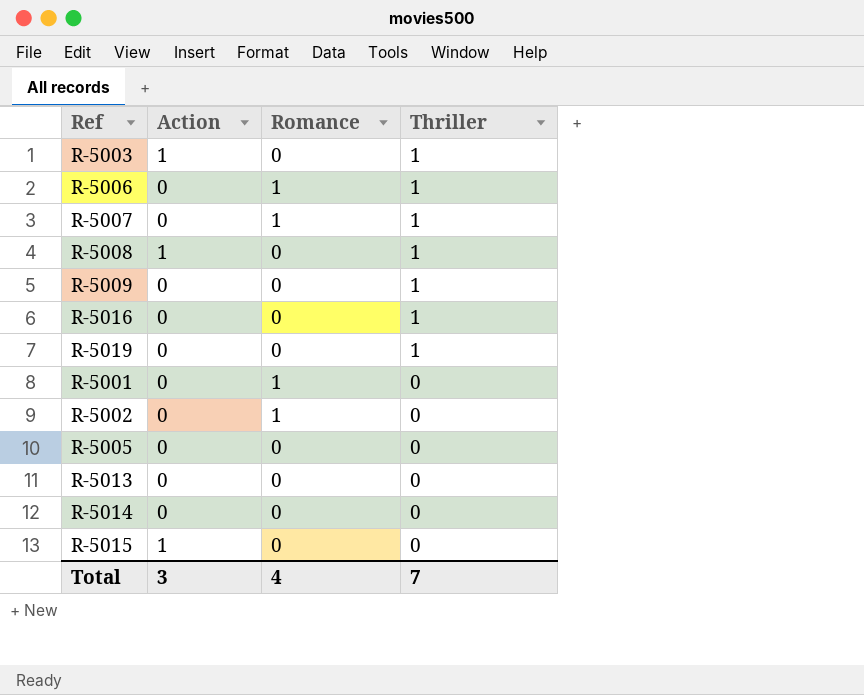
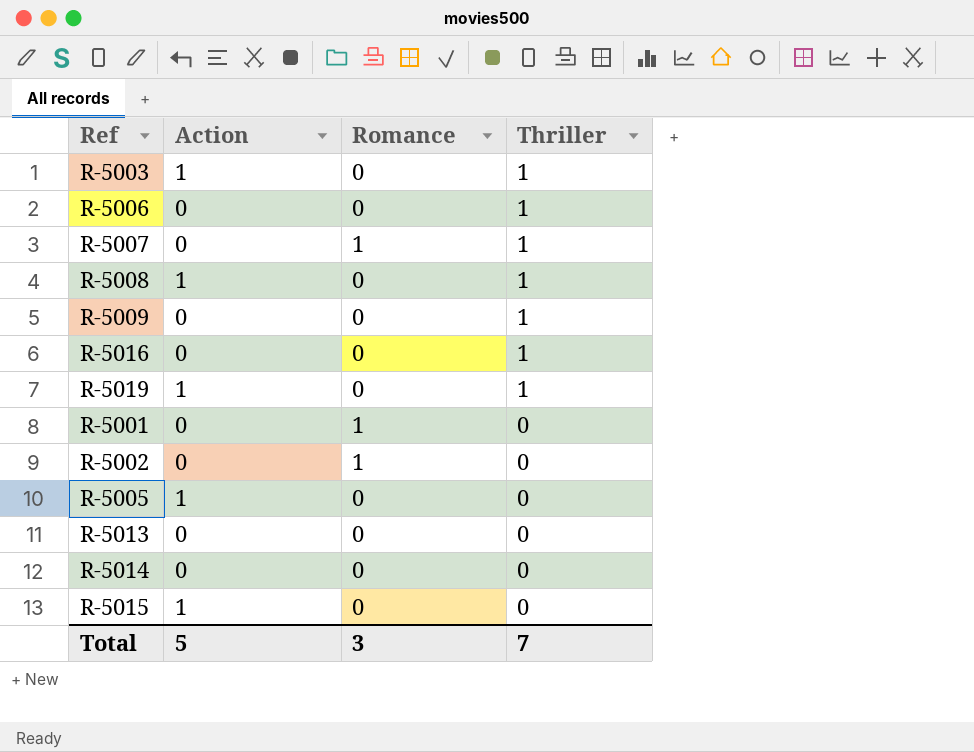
R-5006 | Romance: 1 -> 0
R-5019 | Action: 0 -> 1
R-5005 | Action: 0 -> 1
Total | Action: 3 -> 5
Total | Romance: 4 -> 3

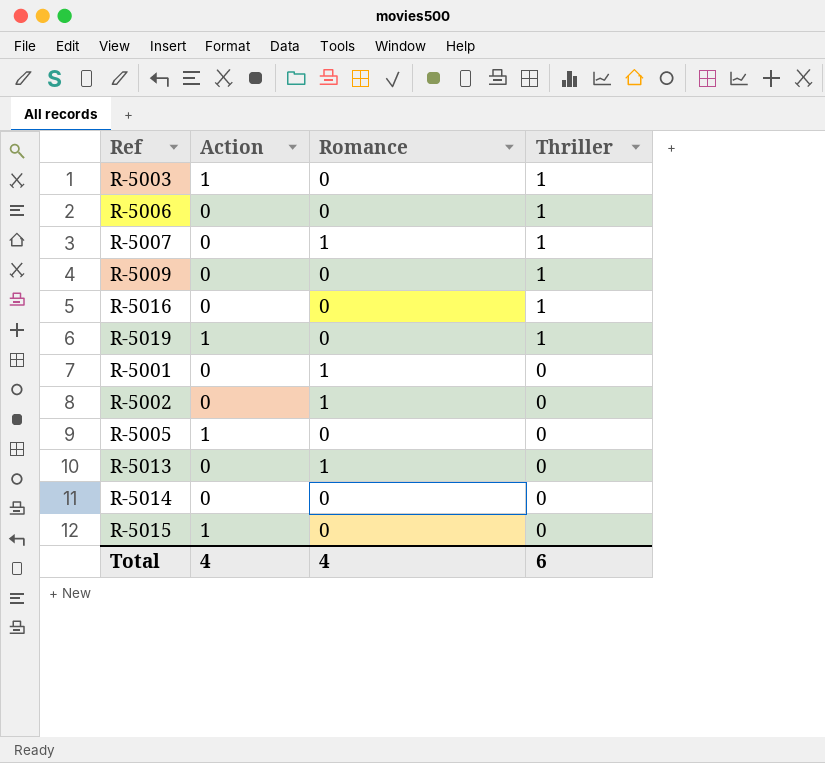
row R-5008: 1 | 0 | 1 -> none
R-5013 | Romance: 0 -> 1
Total | Action: 5 -> 4
Total | Romance: 3 -> 4
Total | Thriller: 7 -> 6

